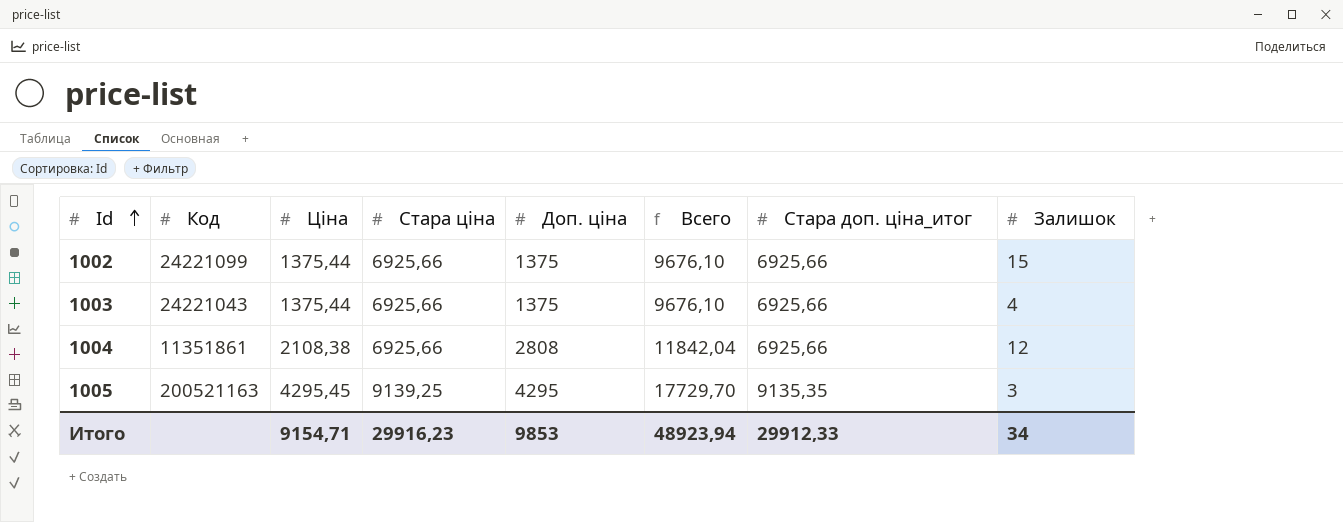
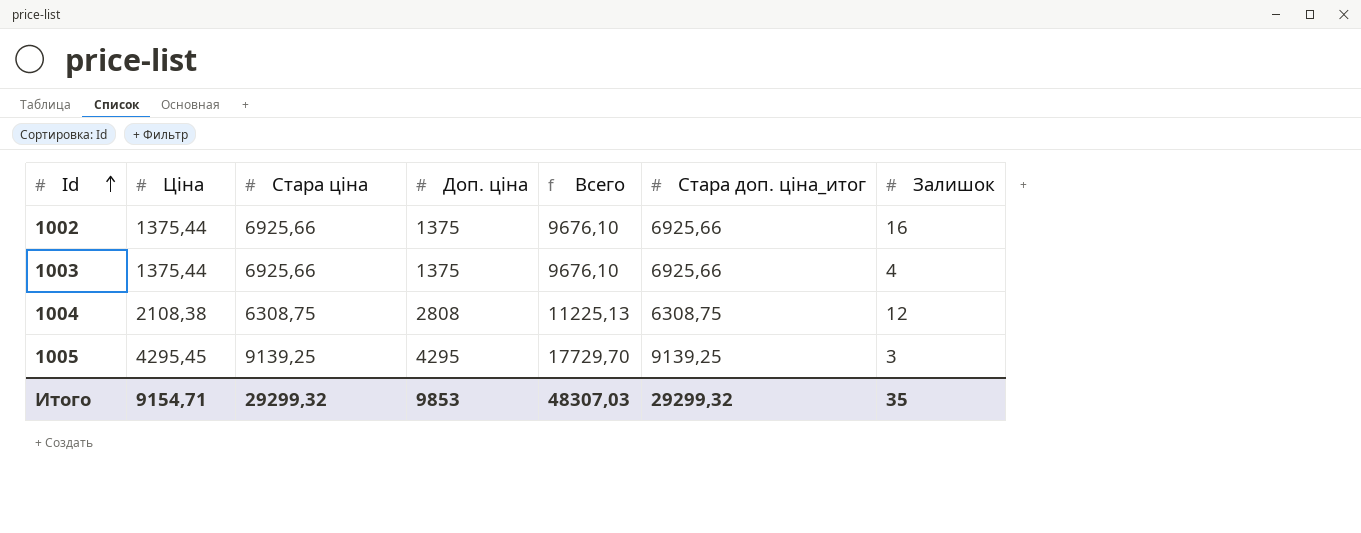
column Код | position: 2 -> none
1002 | Залишок: 15 -> 16
1004 | Стара ціна: 6925,66 -> 6308,75
1004 | Всего: 11842,04 -> 11225,13
1004 | Стара доп. ціна_итог: 6925,66 -> 6308,75
1005 | Стара доп. ціна_итог: 9135,35 -> 9139,25
Итого | Стара ціна: 29916,23 -> 29299,32
Итого | Всего: 48923,94 -> 48307,03
Итого | Стара доп. ціна_итог: 29912,33 -> 29299,32
Итого | Залишок: 34 -> 35

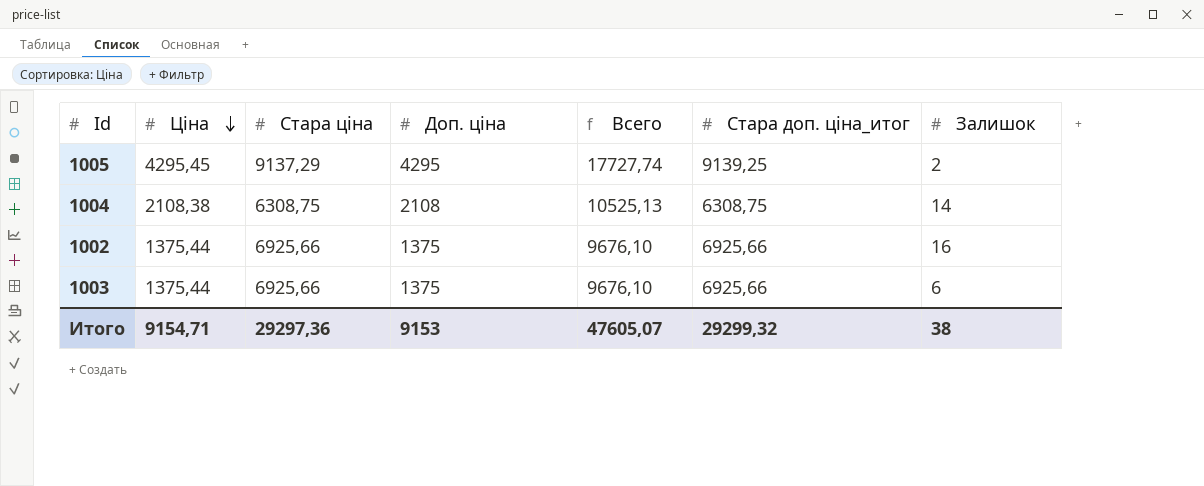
row order: Id ascending -> Ціна descending
1005 | Стара ціна: 9139,25 -> 9137,29
1005 | Всего: 17729,70 -> 17727,74
1005 | Залишок: 3 -> 2
1004 | Доп. ціна: 2808 -> 2108
1004 | Всего: 11225,13 -> 10525,13
1004 | Залишок: 12 -> 14
1003 | Залишок: 4 -> 6
Итого | Стара ціна: 29299,32 -> 29297,36
Итого | Доп. ціна: 9853 -> 9153
Итого | Всего: 48307,03 -> 47605,07
Итого | Залишок: 35 -> 38

